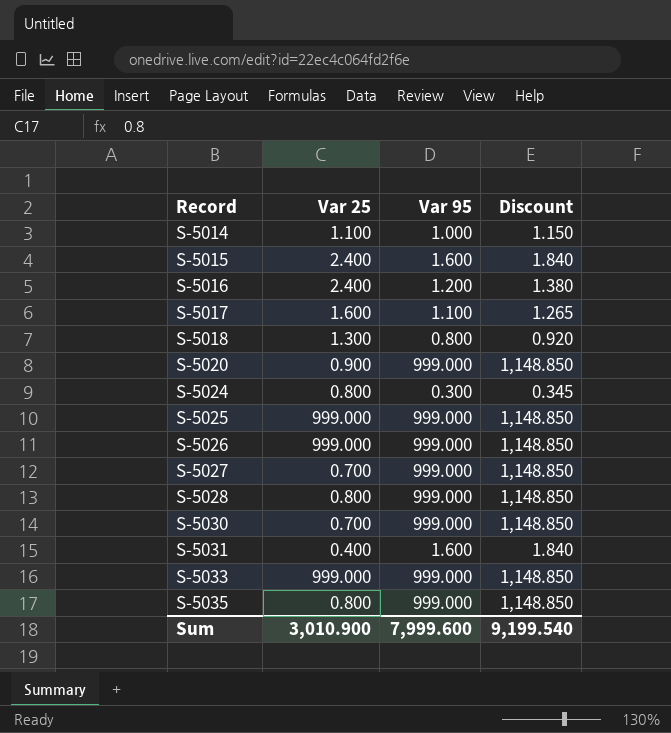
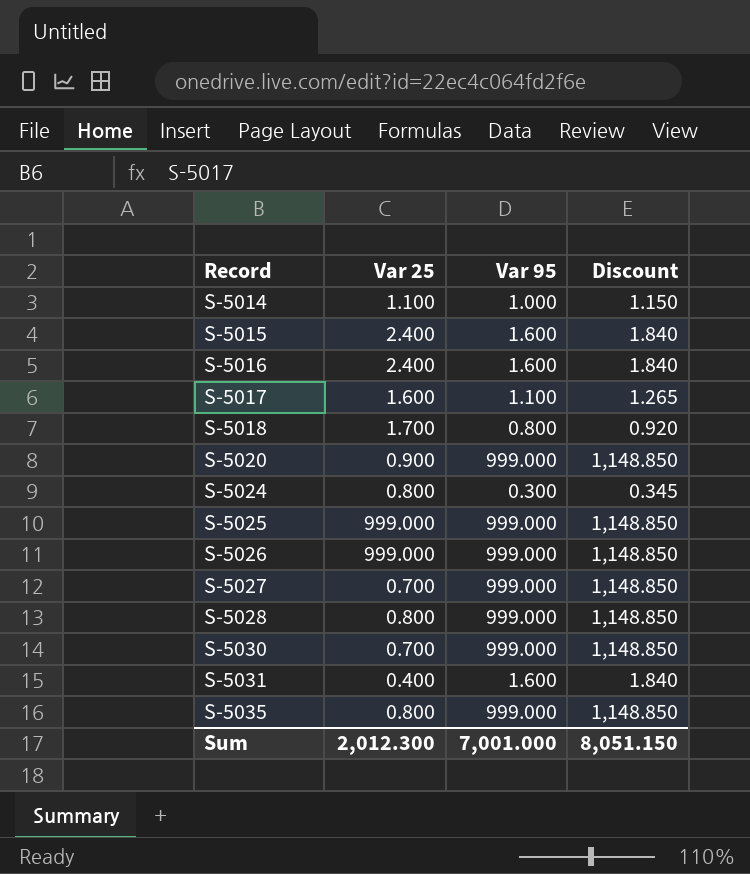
row S-5033: 999.000 | 999.000 | 1,148.850 -> none
S-5016 | Var 95: 1.200 -> 1.600
S-5016 | Discount: 1.380 -> 1.840
S-5018 | Var 25: 1.300 -> 1.700
Sum | Var 25: 3,010.900 -> 2,012.300
Sum | Var 95: 7,999.600 -> 7,001.000
Sum | Discount: 9,199.540 -> 8,051.150

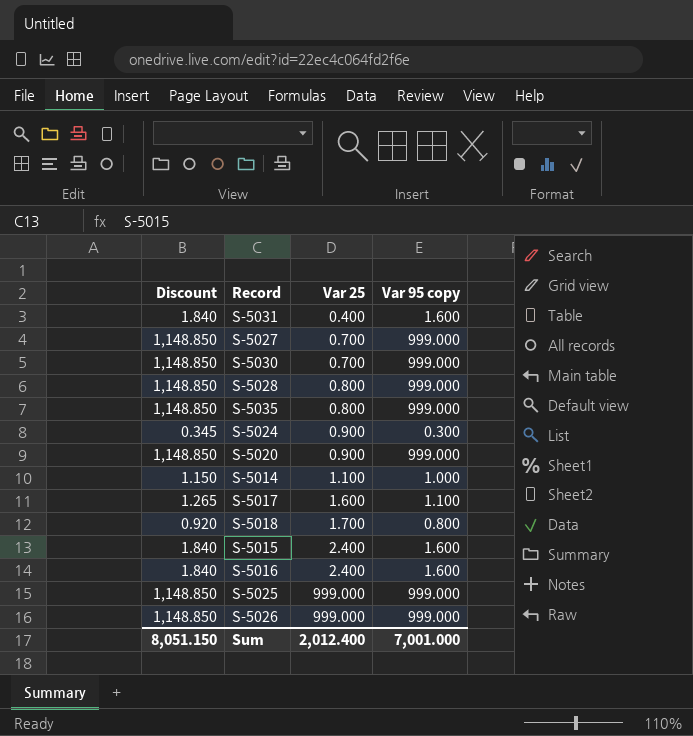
row order: Record ascending -> Var 25 ascending
column Discount | position: 4 -> 1
column name: Var 95 -> Var 95 copy
S-5024 | Var 25: 0.800 -> 0.900
Sum | Var 25: 2,012.300 -> 2,012.400

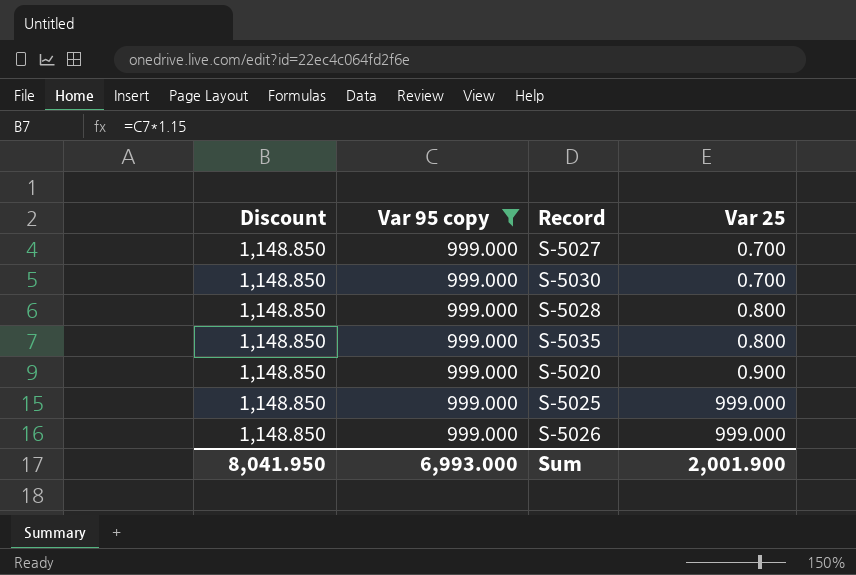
filter: none -> Var 95 copy = 999.000
column Var 95 copy | position: 4 -> 2
Sum | Discount: 8,051.150 -> 8,041.950
Sum | Var 95 copy: 7,001.000 -> 6,993.000
Sum | Var 25: 2,012.400 -> 2,001.900

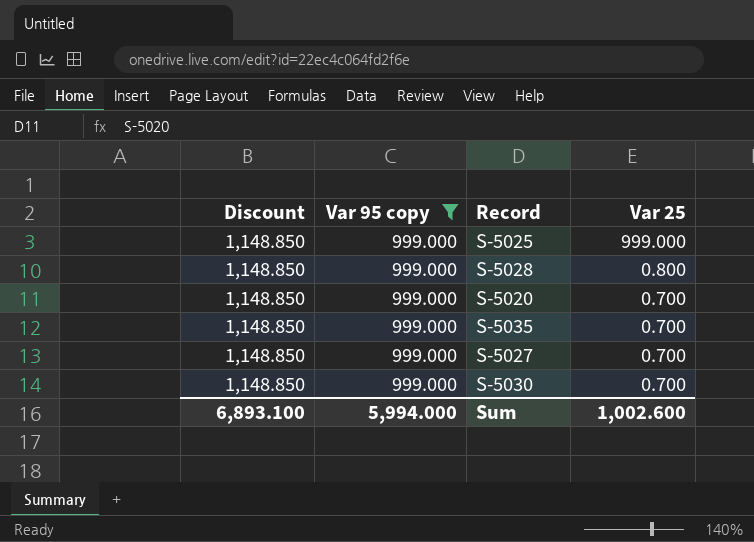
row order: Var 25 ascending -> Var 25 descending
row S-5026: 1,148.850 | 999.000 | 999.000 -> none
S-5020 | Var 25: 0.900 -> 0.700
S-5035 | Var 25: 0.800 -> 0.700
Sum | Discount: 8,041.950 -> 6,893.100
Sum | Var 95 copy: 6,993.000 -> 5,994.000
Sum | Var 25: 2,001.900 -> 1,002.600

